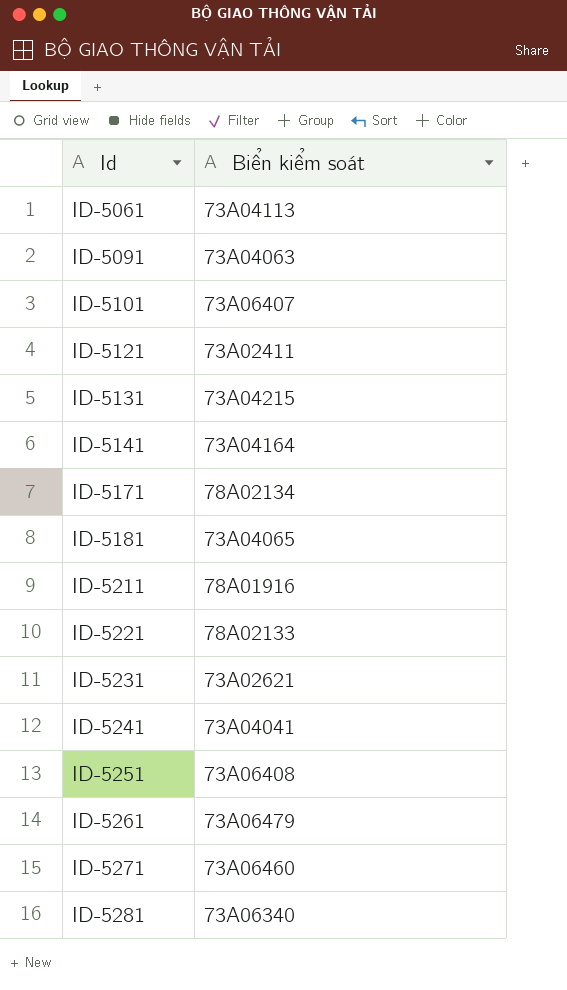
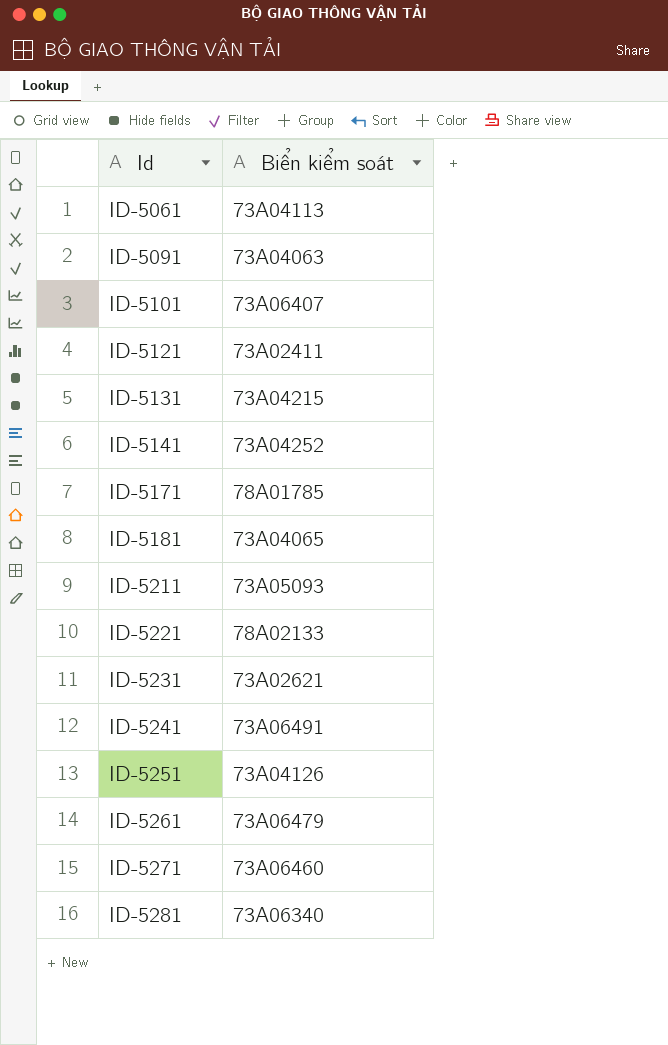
ID-5141 | Biển kiểm soát: 73A04164 -> 73A04252
ID-5171 | Biển kiểm soát: 78A02134 -> 78A01785
ID-5211 | Biển kiểm soát: 78A01916 -> 73A05093
ID-5241 | Biển kiểm soát: 73A04041 -> 73A06491
ID-5251 | Biển kiểm soát: 73A06408 -> 73A04126

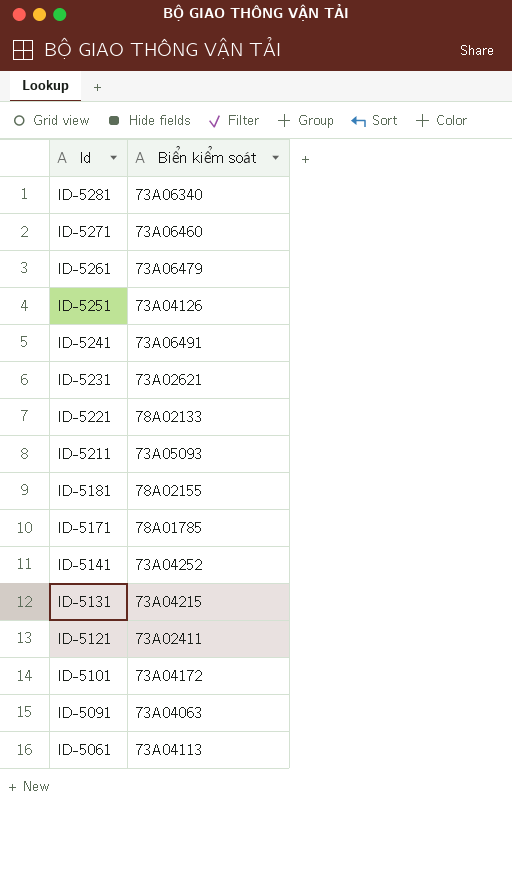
row order: Id ascending -> Id descending
ID-5181 | Biển kiểm soát: 73A04065 -> 78A02155
ID-5101 | Biển kiểm soát: 73A06407 -> 73A04172

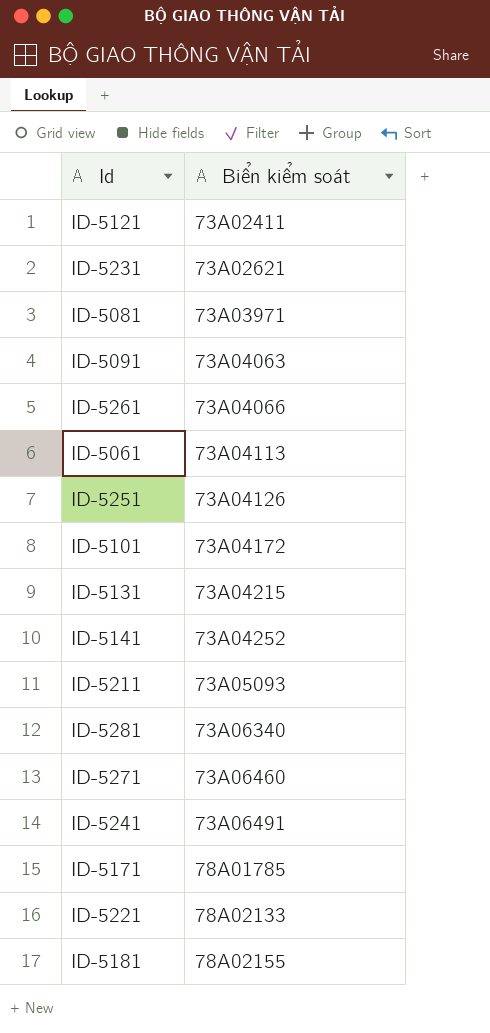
row order: Id descending -> Biển kiểm soát ascending
row ID-5081: none -> 73A03971
ID-5261 | Biển kiểm soát: 73A06479 -> 73A04066

